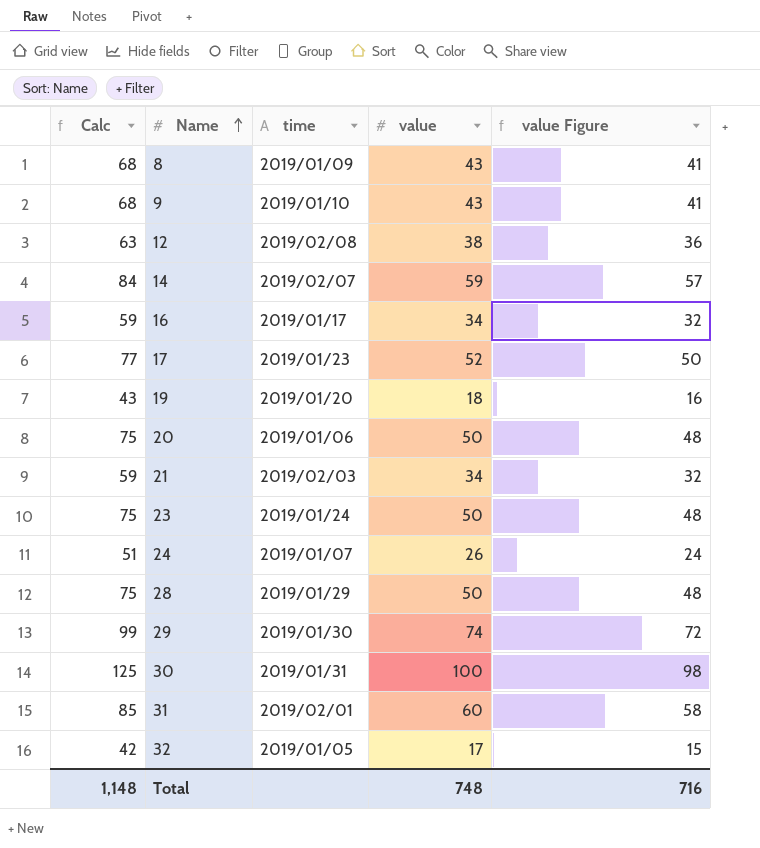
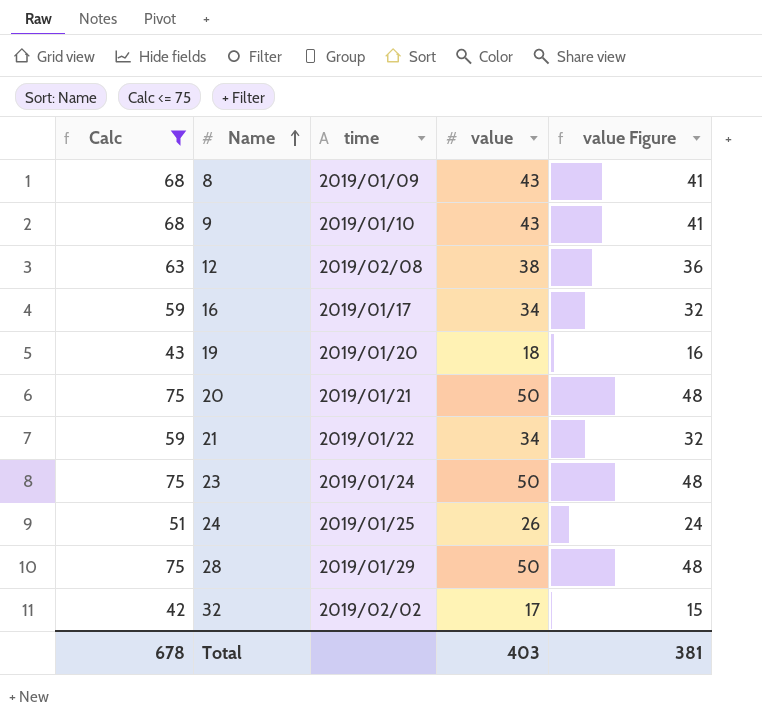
filter: none -> Calc <= 75
20 | time: 2019/01/06 -> 2019/01/21
21 | time: 2019/02/03 -> 2019/01/22
24 | time: 2019/01/07 -> 2019/01/25
32 | time: 2019/01/05 -> 2019/02/02
Total | Calc: 1,148 -> 678
Total | value: 748 -> 403
Total | value Figure: 716 -> 381

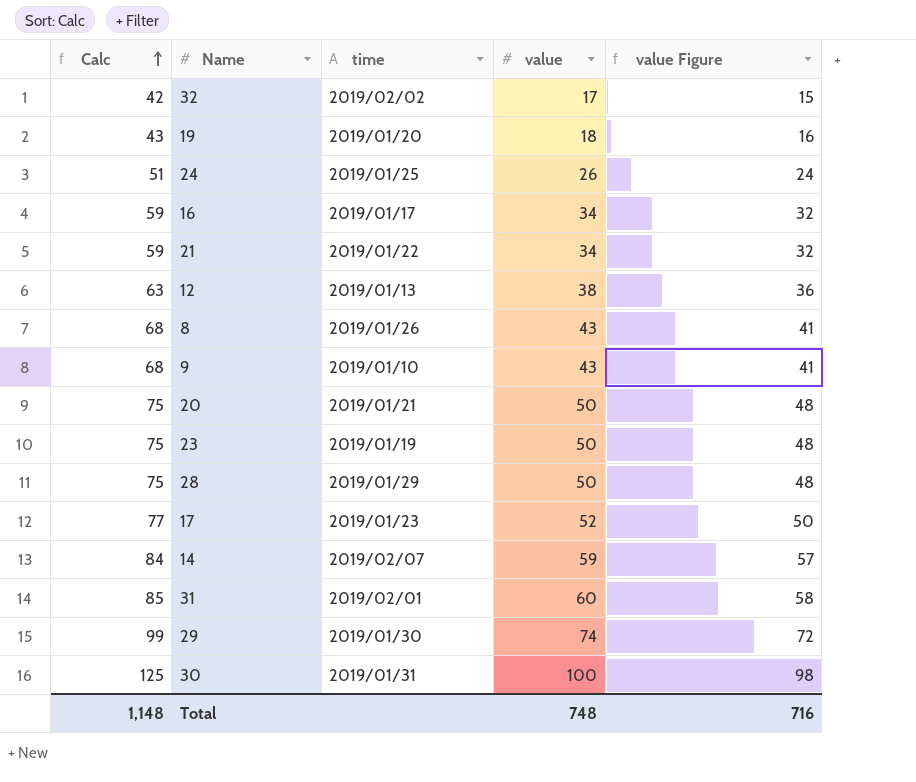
filter: Calc <= 75 -> none
row order: Name ascending -> Calc ascending
12 | time: 2019/02/08 -> 2019/01/13
8 | time: 2019/01/09 -> 2019/01/26
23 | time: 2019/01/24 -> 2019/01/19
Total | Calc: 678 -> 1,148
Total | value: 403 -> 748
Total | value Figure: 381 -> 716

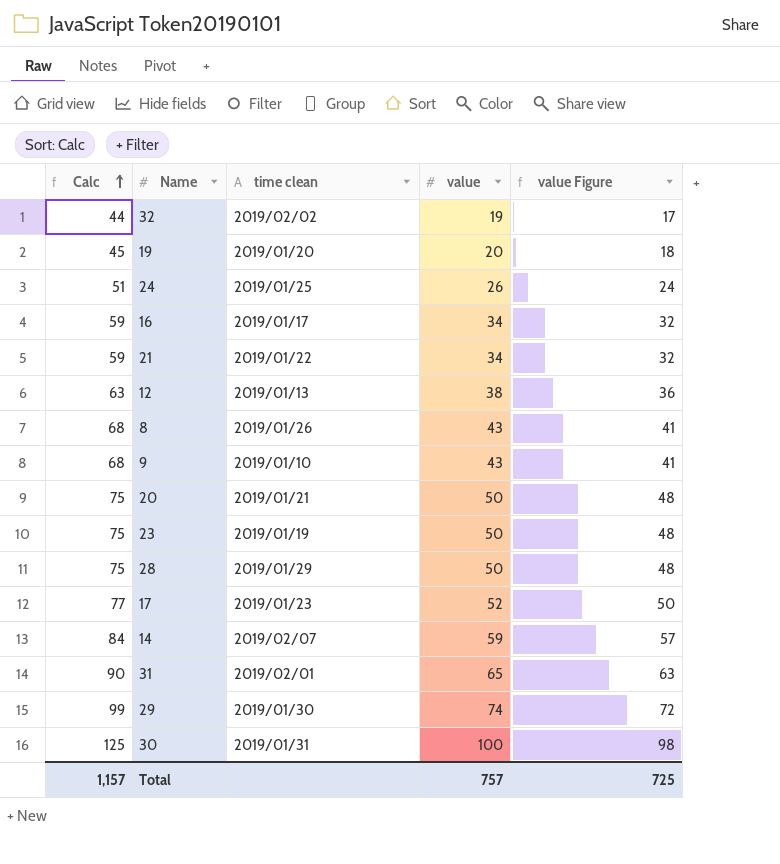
column name: time -> time clean
32 | Calc: 42 -> 44
32 | value: 17 -> 19
32 | value Figure: 15 -> 17
19 | Calc: 43 -> 45
19 | value: 18 -> 20
19 | value Figure: 16 -> 18
31 | Calc: 85 -> 90
31 | value: 60 -> 65
31 | value Figure: 58 -> 63
Total | Calc: 1,148 -> 1,157
Total | value: 748 -> 757
Total | value Figure: 716 -> 725

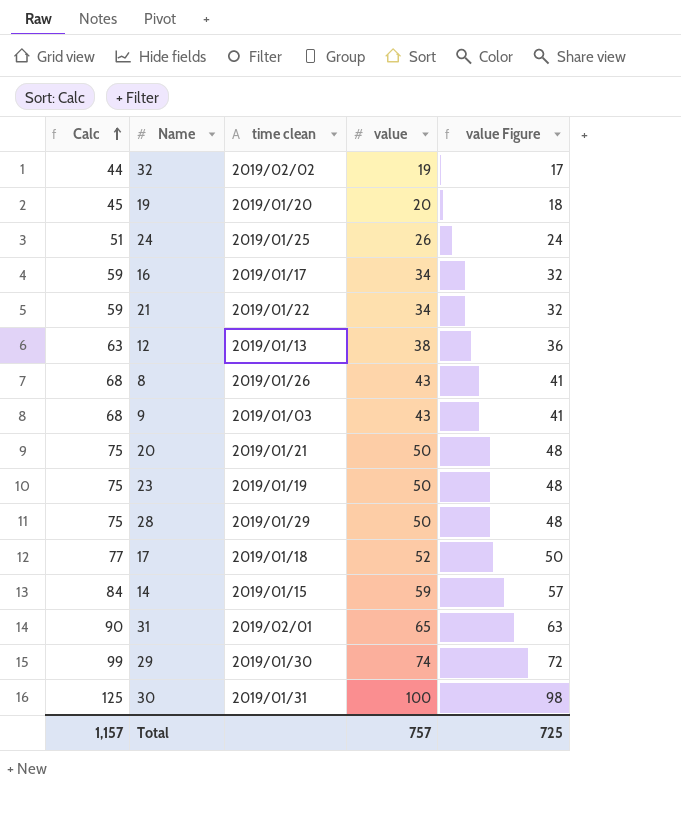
9 | time clean: 2019/01/10 -> 2019/01/03
17 | time clean: 2019/01/23 -> 2019/01/18
14 | time clean: 2019/02/07 -> 2019/01/15

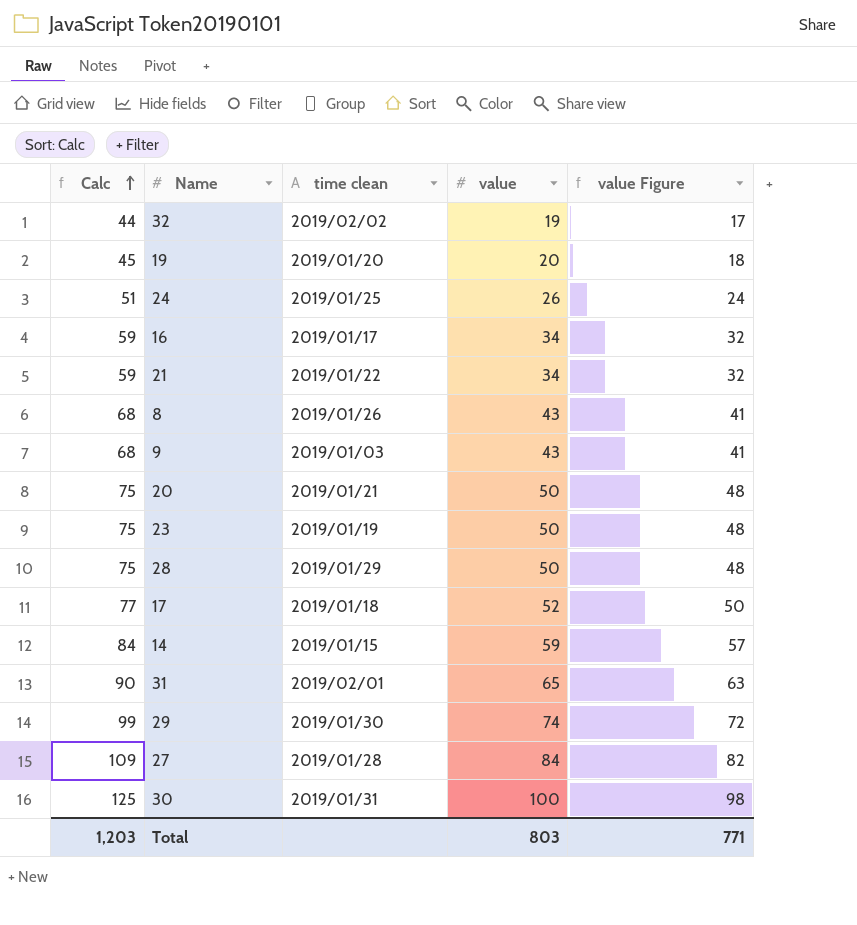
row 12: 63 | 2019/01/13 | 38 | 36 -> none
row 27: none -> 109 | 2019/01/28 | 84 | 82
Total | Calc: 1,157 -> 1,203
Total | value: 757 -> 803
Total | value Figure: 725 -> 771

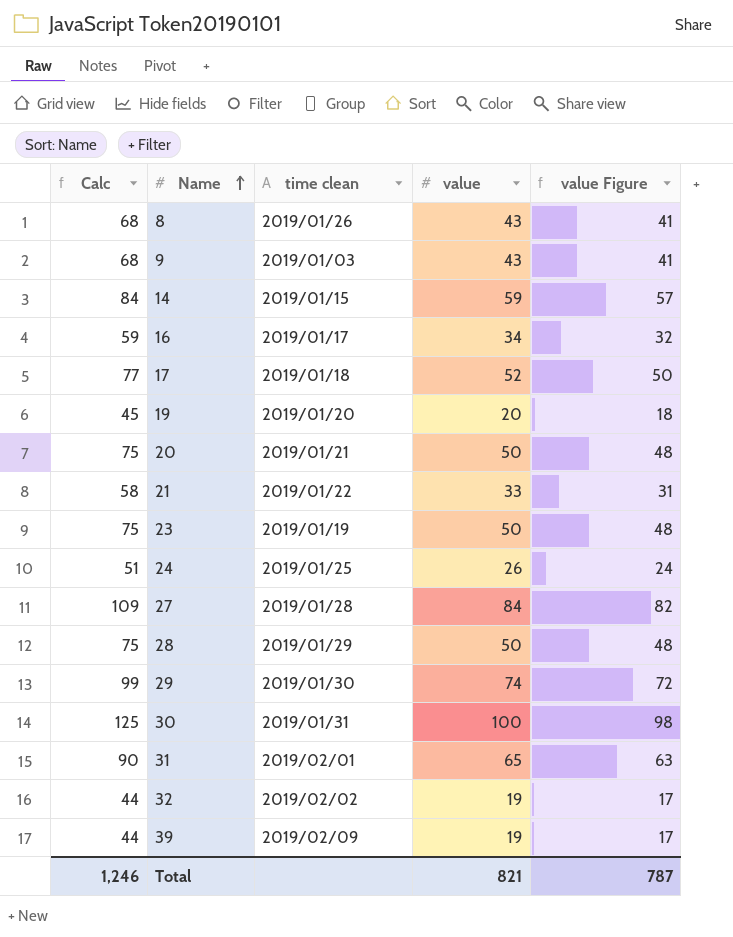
row order: Calc ascending -> Name ascending
21 | Calc: 59 -> 58
21 | value: 34 -> 33
21 | value Figure: 32 -> 31
row 39: none -> 44 | 2019/02/09 | 19 | 17
Total | Calc: 1,203 -> 1,246
Total | value: 803 -> 821
Total | value Figure: 771 -> 787

